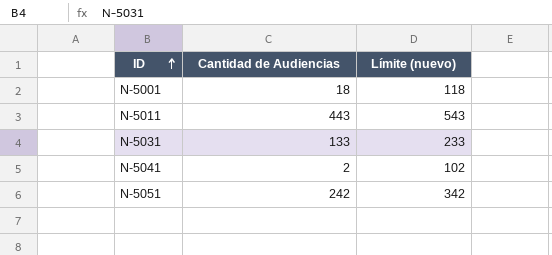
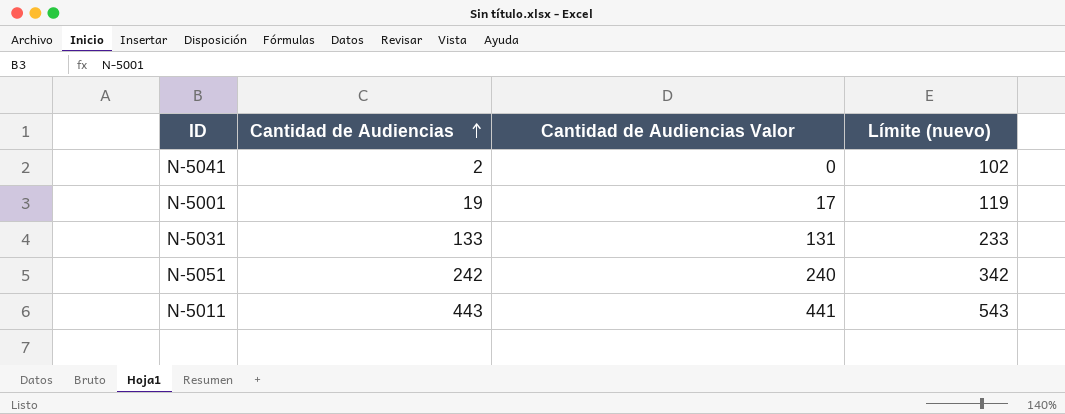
row order: ID ascending -> Cantidad de Audiencias ascending
column Cantidad de Audiencias Valor | formula: none -> [Cantidad de Audiencias] - 2
N-5001 | Cantidad de Audiencias: 18 -> 19
N-5001 | Límite (nuevo): 118 -> 119

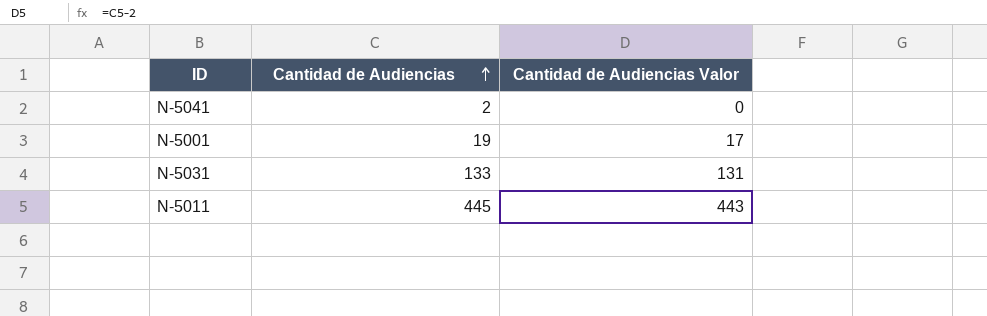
column Límite (nuevo) | formula: [Cantidad de Audiencias] + 100 -> none
row N-5051: 242 | 240 | 342 -> none
N-5011 | Cantidad de Audiencias: 443 -> 445
N-5011 | Cantidad de Audiencias Valor: 441 -> 443

